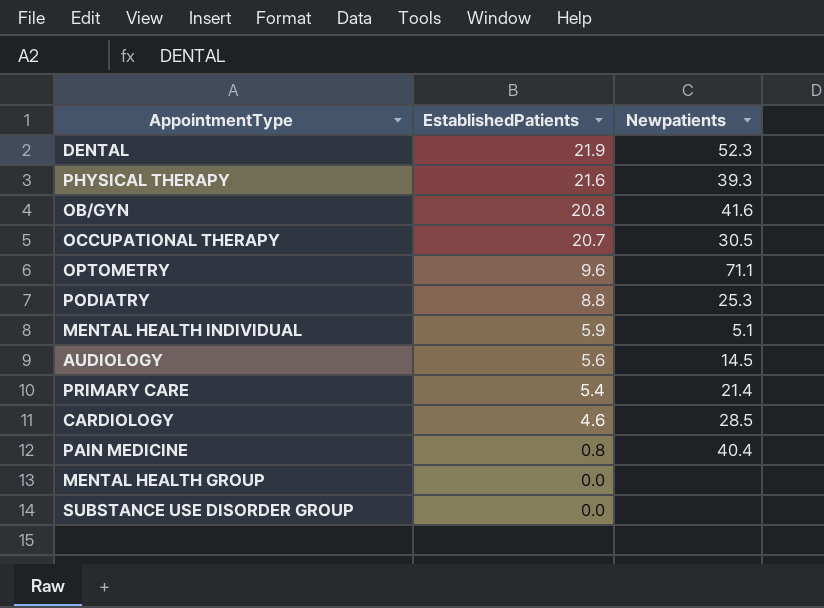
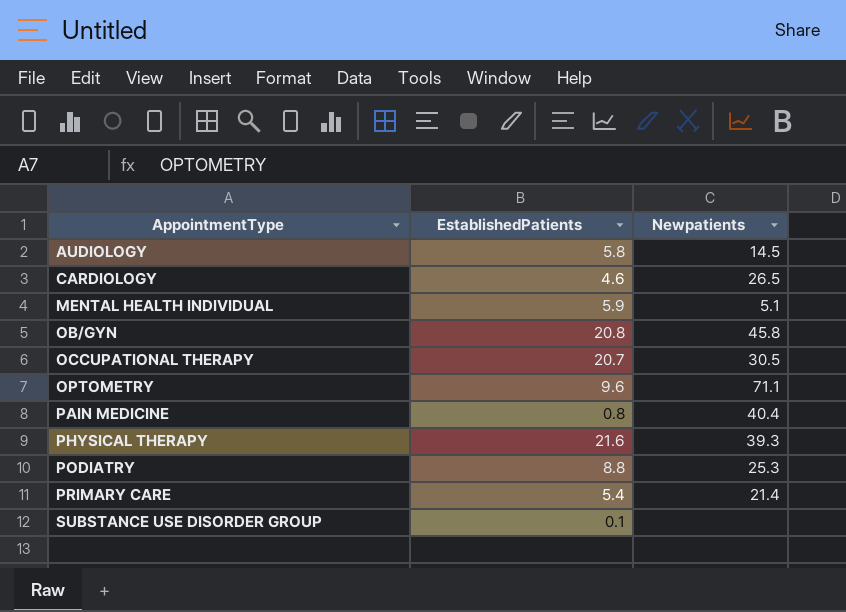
row order: EstablishedPatients descending -> AppointmentType ascending
row DENTAL: 21.9 | 52.3 -> none
row MENTAL HEALTH GROUP: 0.0 | none -> none
AUDIOLOGY | EstablishedPatients: 5.6 -> 5.8
CARDIOLOGY | Newpatients: 28.5 -> 26.5
OB/GYN | Newpatients: 41.6 -> 45.8
SUBSTANCE USE DISORDER GROUP | EstablishedPatients: 0.0 -> 0.1

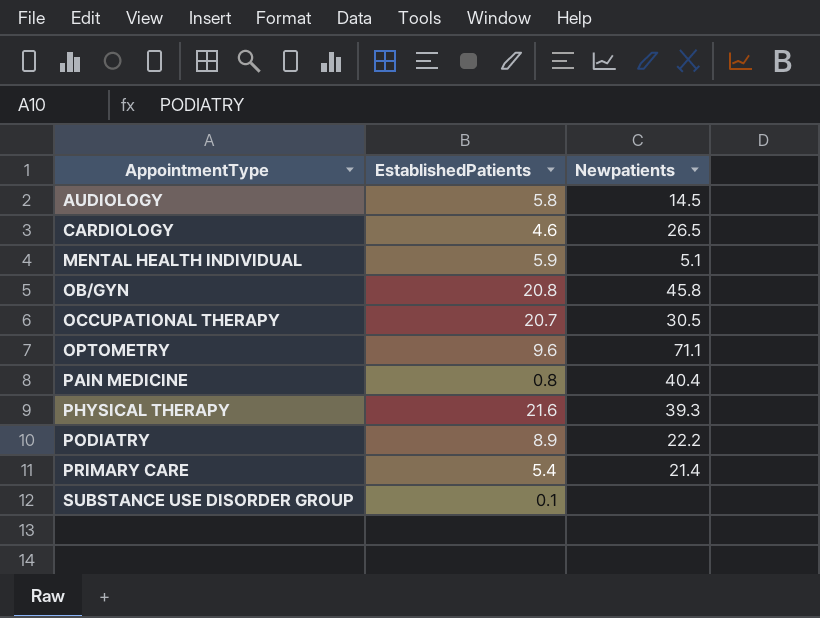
PODIATRY | EstablishedPatients: 8.8 -> 8.9
PODIATRY | Newpatients: 25.3 -> 22.2

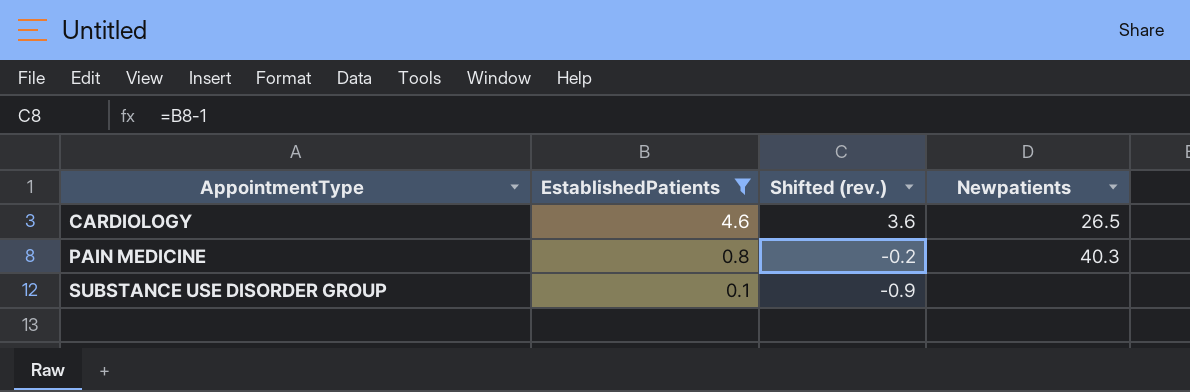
filter: none -> EstablishedPatients <= 4.6
column Shifted (rev.) | formula: none -> [EstablishedPatients] - 1
PAIN MEDICINE | Newpatients: 40.4 -> 40.3

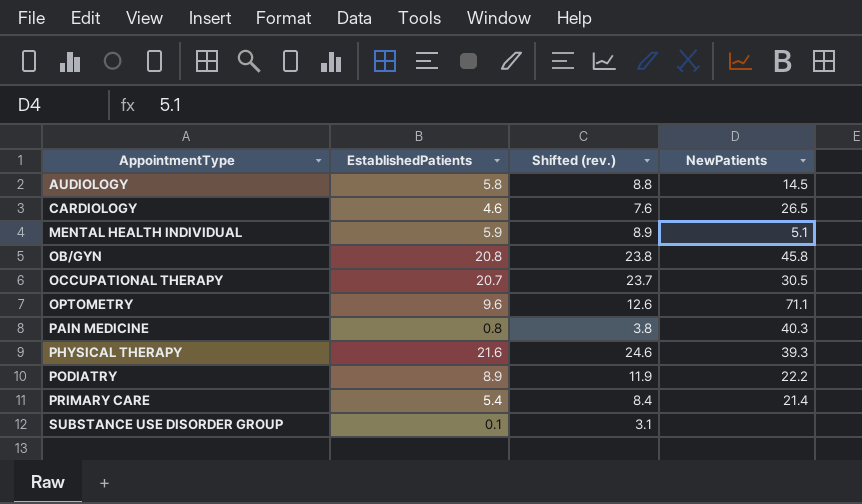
filter: EstablishedPatients <= 4.6 -> none
column Shifted (rev.) | formula: [EstablishedPatients] - 1 -> [EstablishedPatients] + 3
column name: Newpatients -> NewPatients

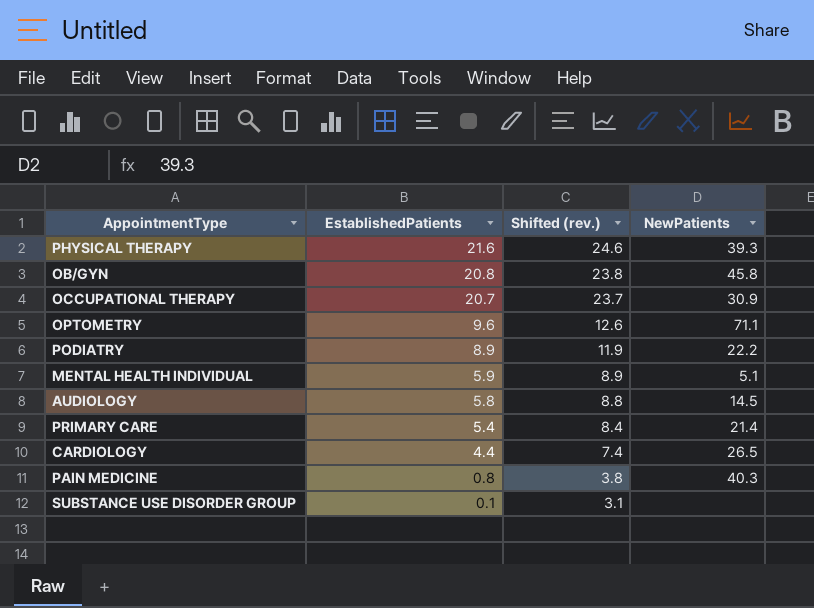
row order: AppointmentType ascending -> EstablishedPatients descending
OCCUPATIONAL THERAPY | NewPatients: 30.5 -> 30.9
CARDIOLOGY | EstablishedPatients: 4.6 -> 4.4
CARDIOLOGY | Shifted (rev.): 7.6 -> 7.4

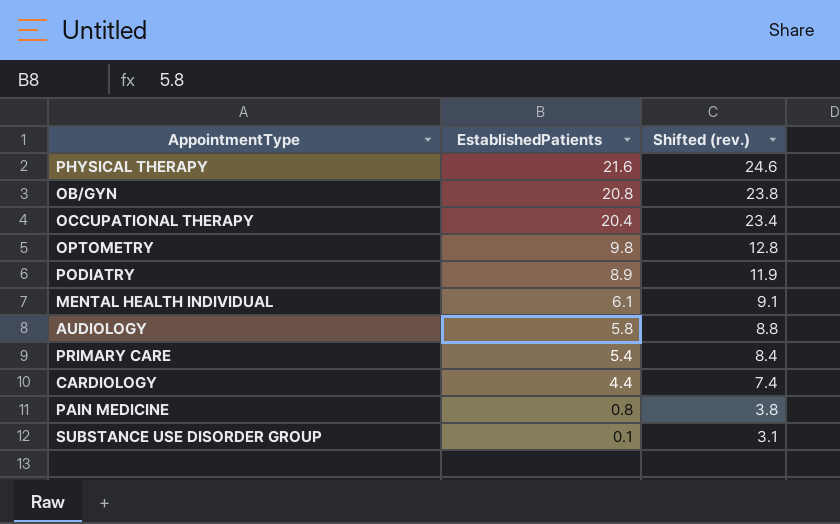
column NewPatients | position: 4 -> none
OCCUPATIONAL THERAPY | EstablishedPatients: 20.7 -> 20.4
OCCUPATIONAL THERAPY | Shifted (rev.): 23.7 -> 23.4
OPTOMETRY | EstablishedPatients: 9.6 -> 9.8
OPTOMETRY | Shifted (rev.): 12.6 -> 12.8
MENTAL HEALTH INDIVIDUAL | EstablishedPatients: 5.9 -> 6.1
MENTAL HEALTH INDIVIDUAL | Shifted (rev.): 8.9 -> 9.1

